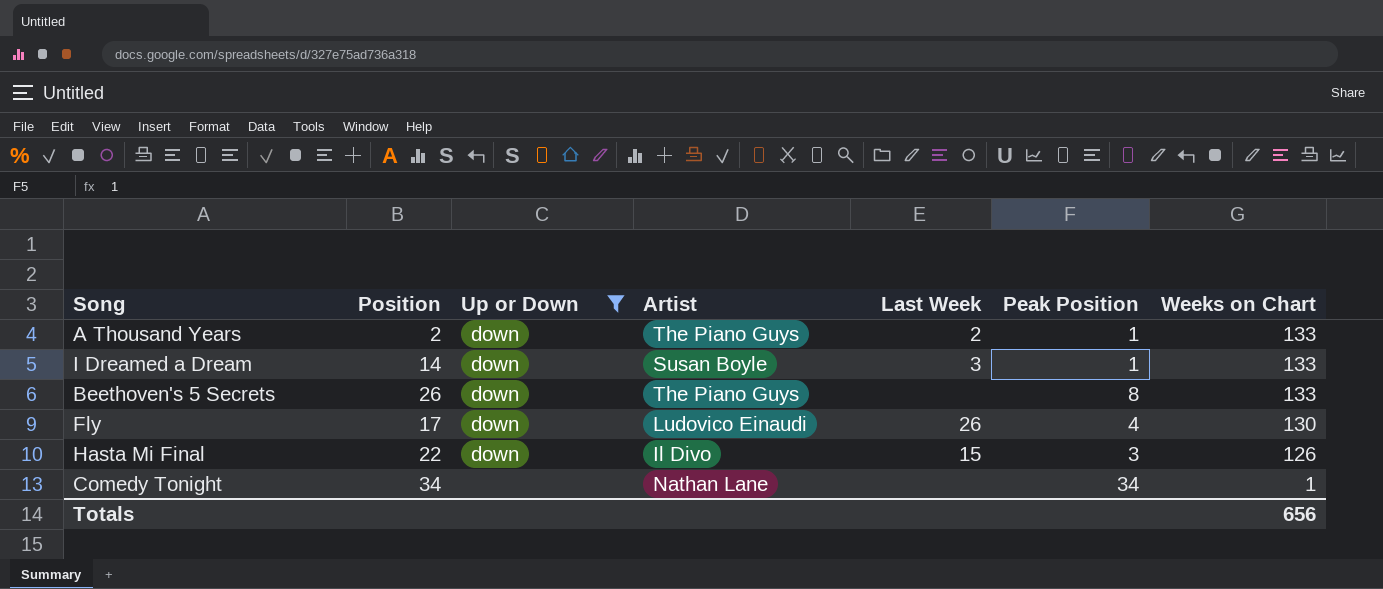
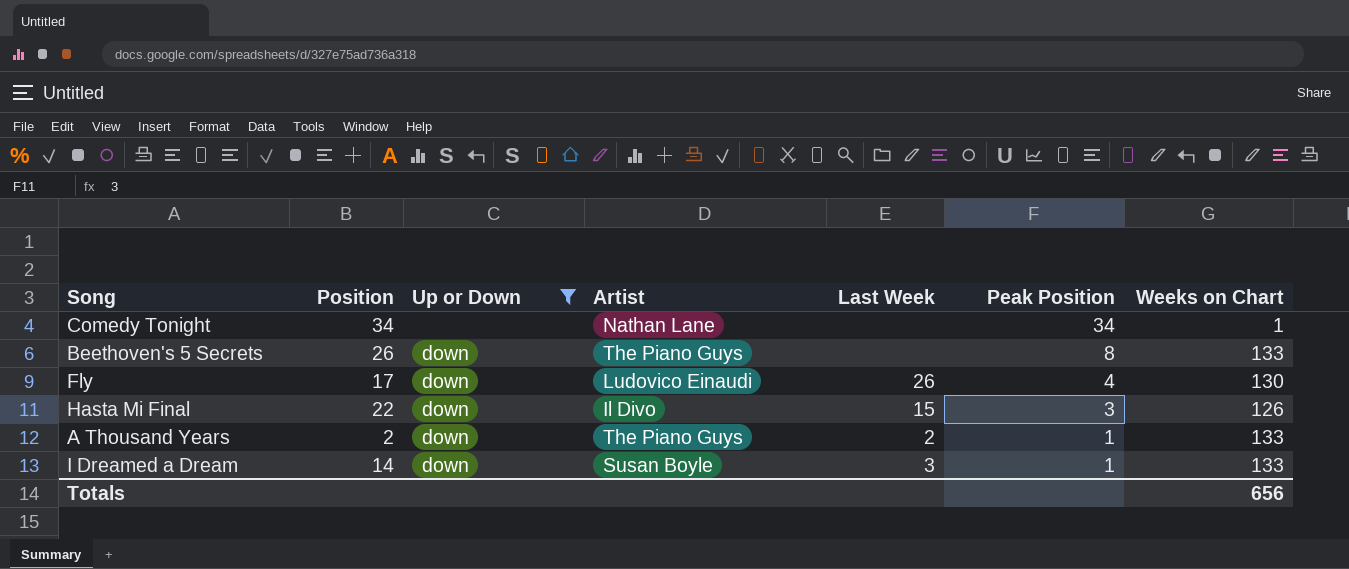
row order: Weeks on Chart descending -> Peak Position descending

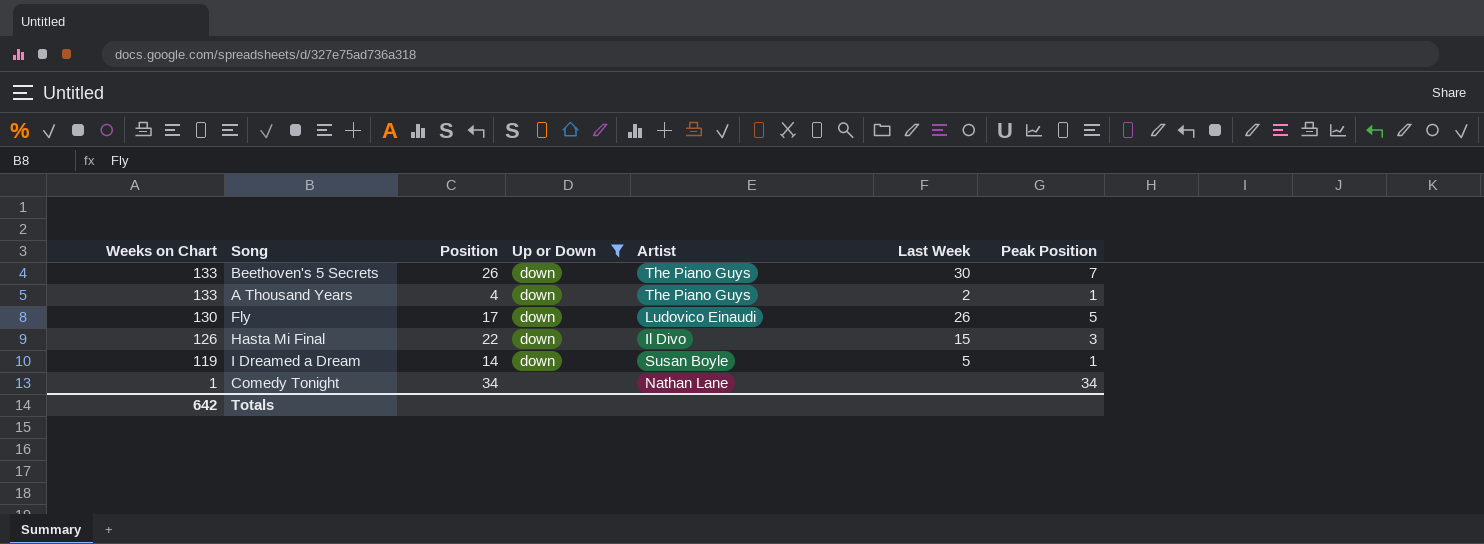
row order: Peak Position descending -> Weeks on Chart descending
column Weeks on Chart | position: 7 -> 1
Beethoven's 5 Secrets | Last Week: none -> 30
Beethoven's 5 Secrets | Peak Position: 8 -> 7
A Thousand Years | Position: 2 -> 4
Fly | Peak Position: 4 -> 5
I Dreamed a Dream | Weeks on Chart: 133 -> 119
I Dreamed a Dream | Last Week: 3 -> 5
Totals | Weeks on Chart: 656 -> 642

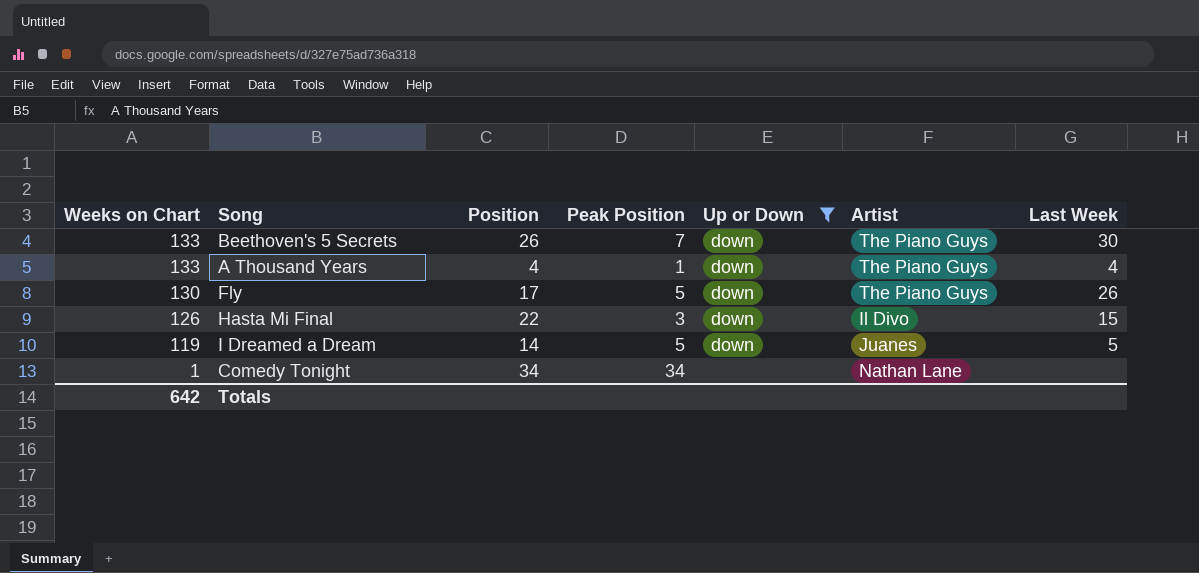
column Peak Position | position: 7 -> 4
A Thousand Years | Last Week: 2 -> 4
Fly | Artist: Ludovico Einaudi -> The Piano Guys
I Dreamed a Dream | Peak Position: 1 -> 5
I Dreamed a Dream | Artist: Susan Boyle -> Juanes

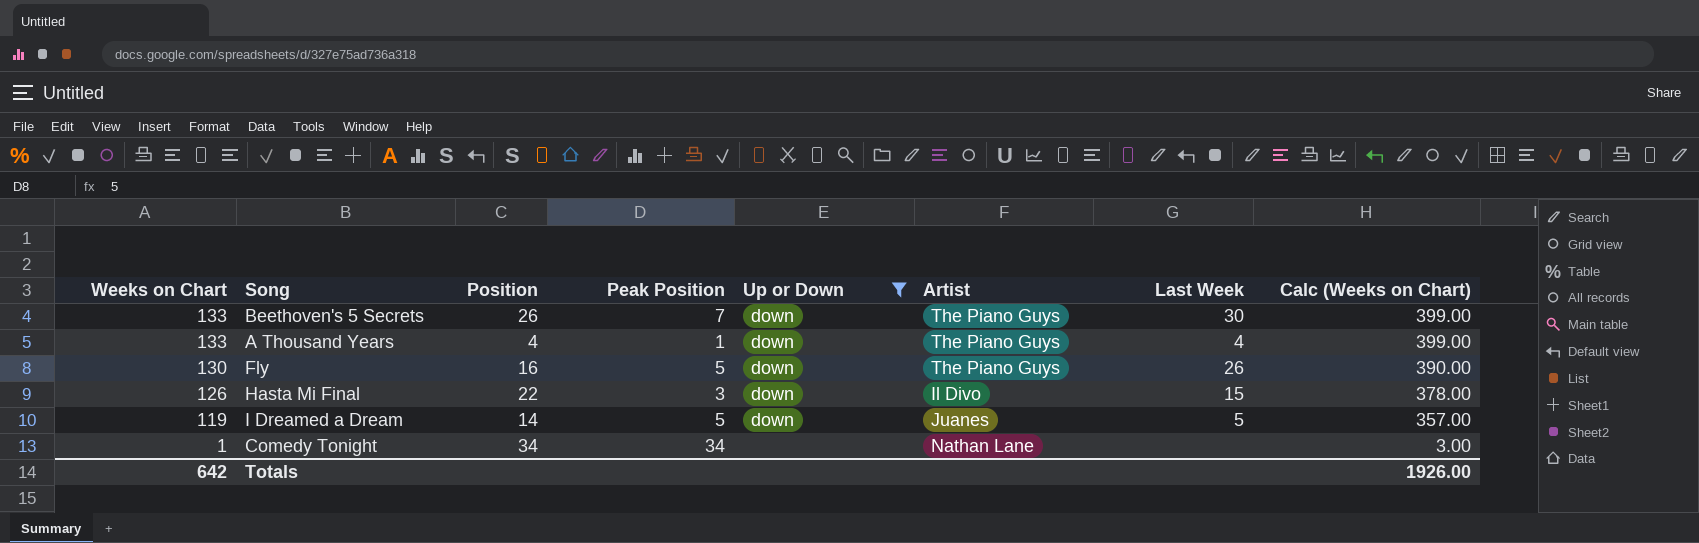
column Calc (Weeks on Chart) | formula: none -> [Weeks on Chart] * 3
Fly | Position: 17 -> 16

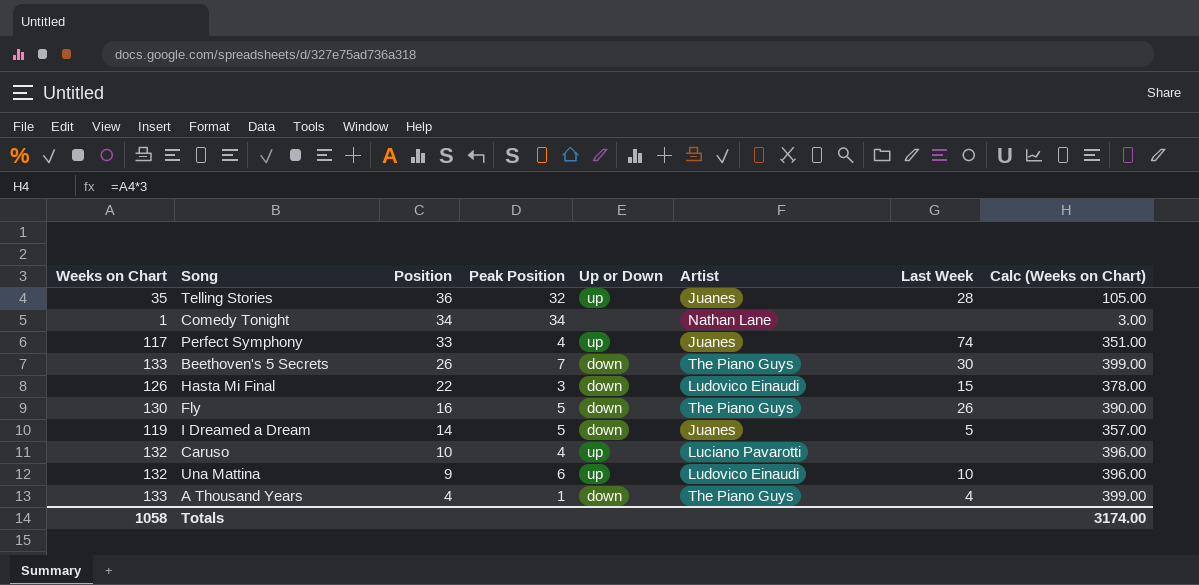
filter: Up or Down != up -> none
row order: Weeks on Chart descending -> Position descending
Hasta Mi Final | Artist: Il Divo -> Ludovico Einaudi
Totals | Weeks on Chart: 642 -> 1058
Totals | Calc (Weeks on Chart): 1926.00 -> 3174.00

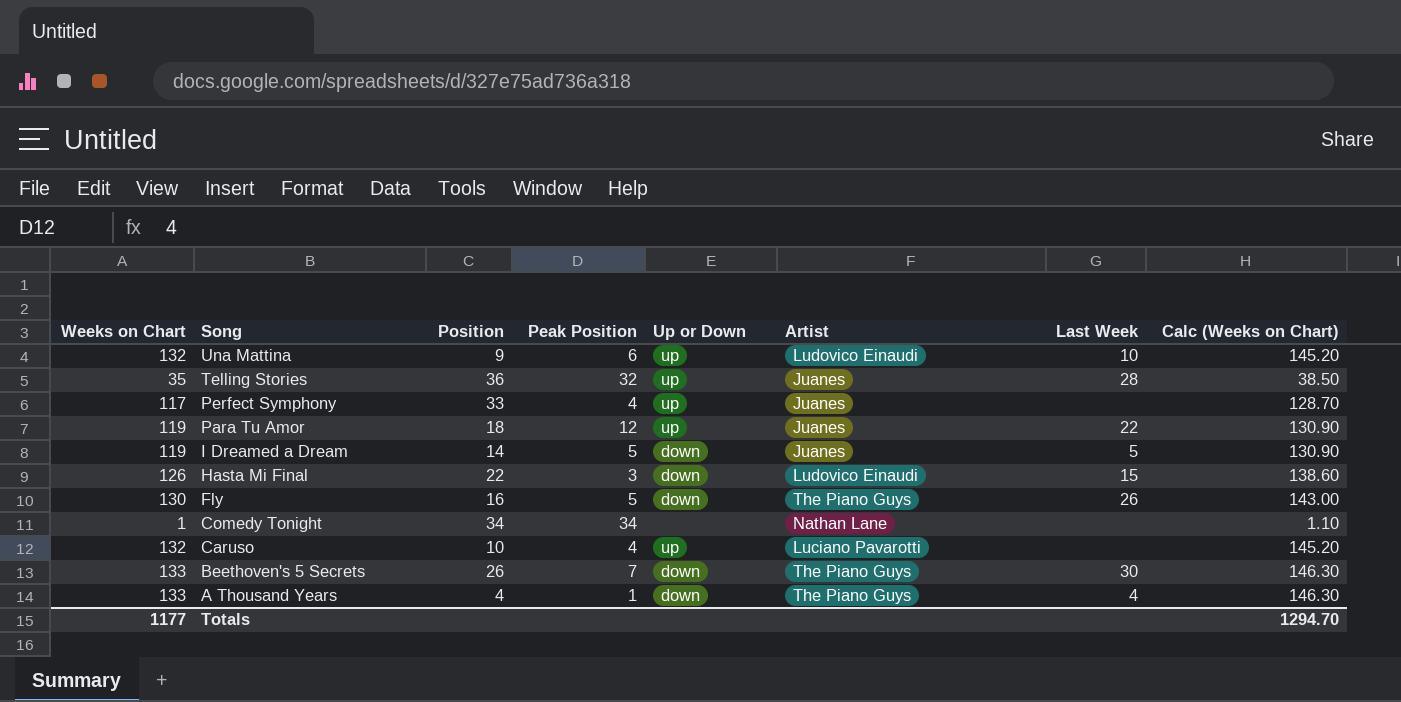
row order: Position descending -> Song descending
column Calc (Weeks on Chart) | formula: [Weeks on Chart] * 3 -> [Weeks on Chart] * 1.1
Perfect Symphony | Last Week: 74 -> none
row Para Tu Amor: none -> 119 | 18 | 12 | up | Juanes | 22 | 130.90
Totals | Weeks on Chart: 1058 -> 1177
Totals | Calc (Weeks on Chart): 3174.00 -> 1294.70

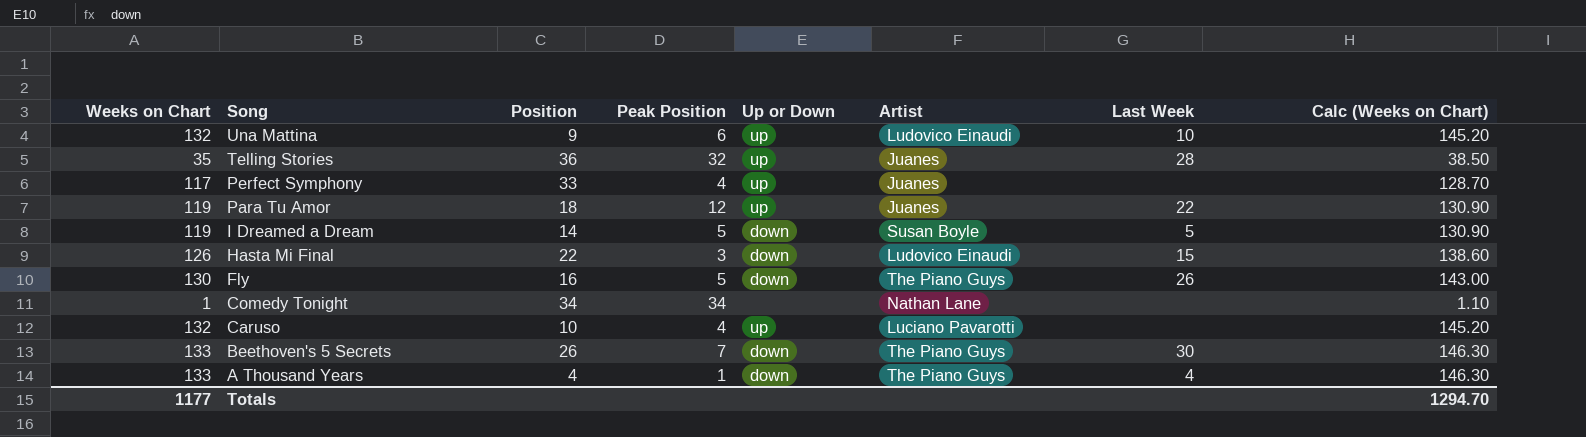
I Dreamed a Dream | Artist: Juanes -> Susan Boyle

